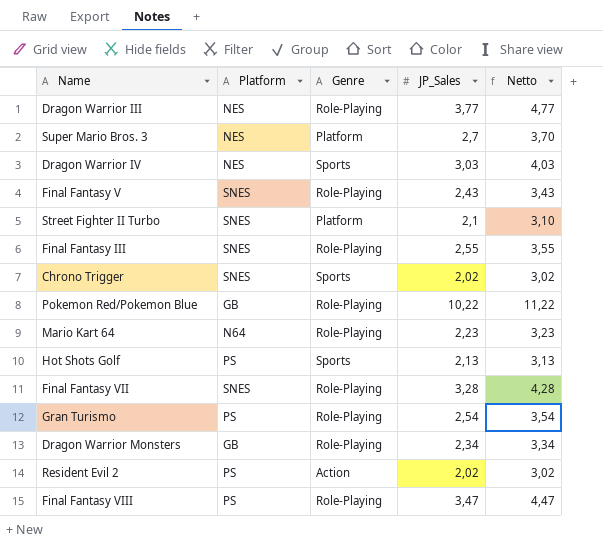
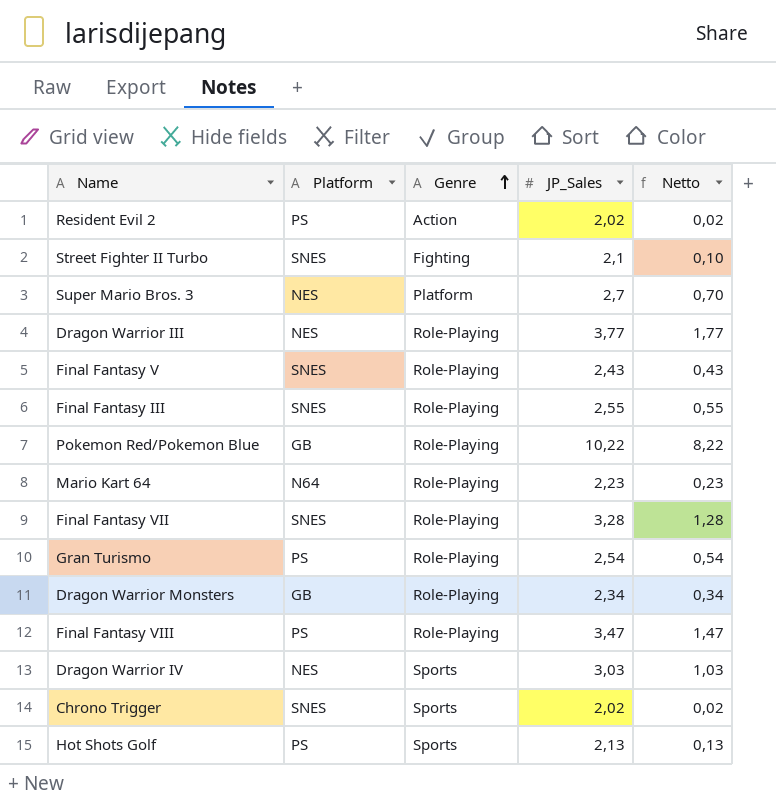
row order: none -> Genre ascending
column Netto | formula: [JP_Sales] + 1 -> [JP_Sales] - 2
Street Fighter II Turbo | Genre: Platform -> Fighting

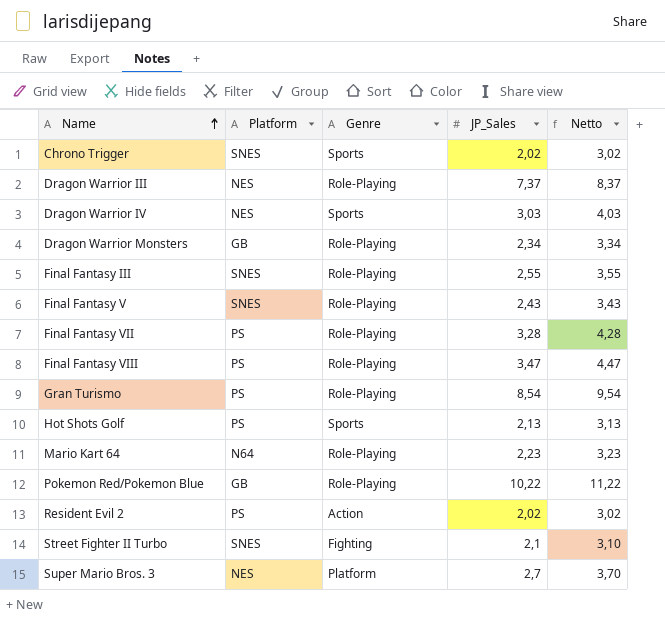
row order: Genre ascending -> Name ascending
column Netto | formula: [JP_Sales] - 2 -> [JP_Sales] + 1
Dragon Warrior III | JP_Sales: 3,77 -> 7,37
Final Fantasy VII | Platform: SNES -> PS
Gran Turismo | JP_Sales: 2,54 -> 8,54

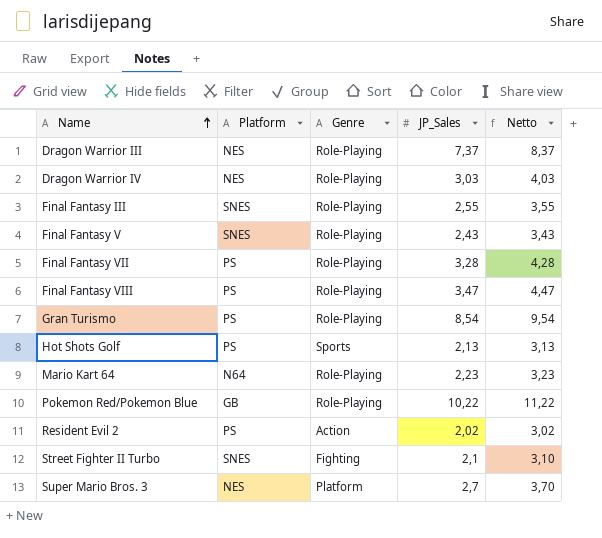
row Chrono Trigger: SNES | Sports | 2,02 | 3,02 -> none
row Dragon Warrior Monsters: GB | Role-Playing | 2,34 | 3,34 -> none
Dragon Warrior IV | Genre: Sports -> Role-Playing

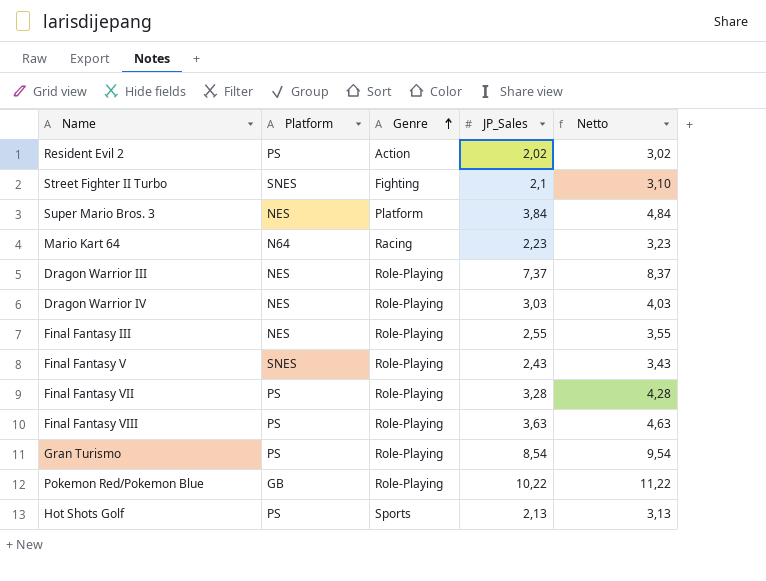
row order: Name ascending -> Genre ascending
Super Mario Bros. 3 | JP_Sales: 2,7 -> 3,84
Super Mario Bros. 3 | Netto: 3,70 -> 4,84
Mario Kart 64 | Genre: Role-Playing -> Racing
Final Fantasy III | Platform: SNES -> NES
Final Fantasy VIII | JP_Sales: 3,47 -> 3,63
Final Fantasy VIII | Netto: 4,47 -> 4,63

